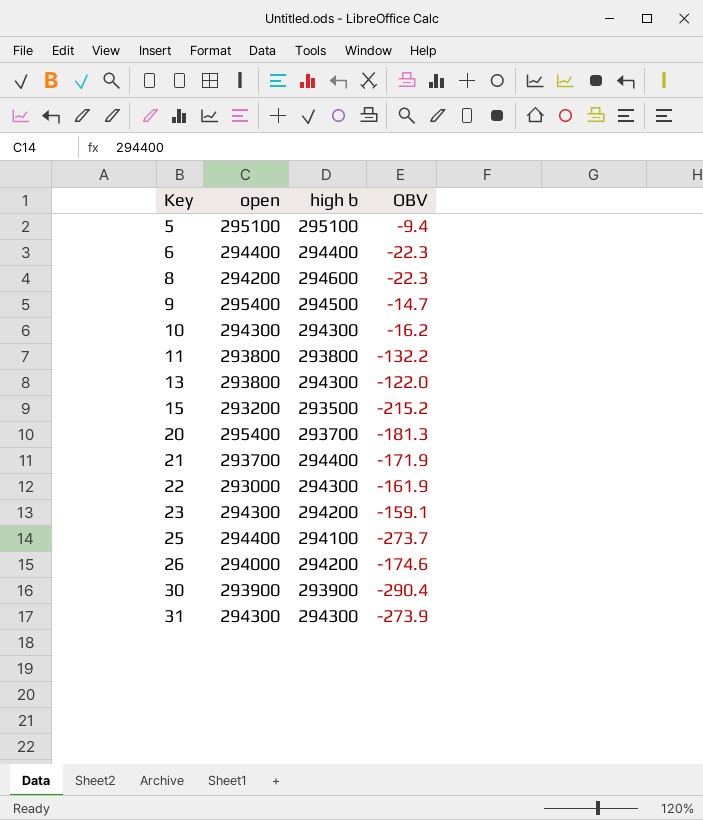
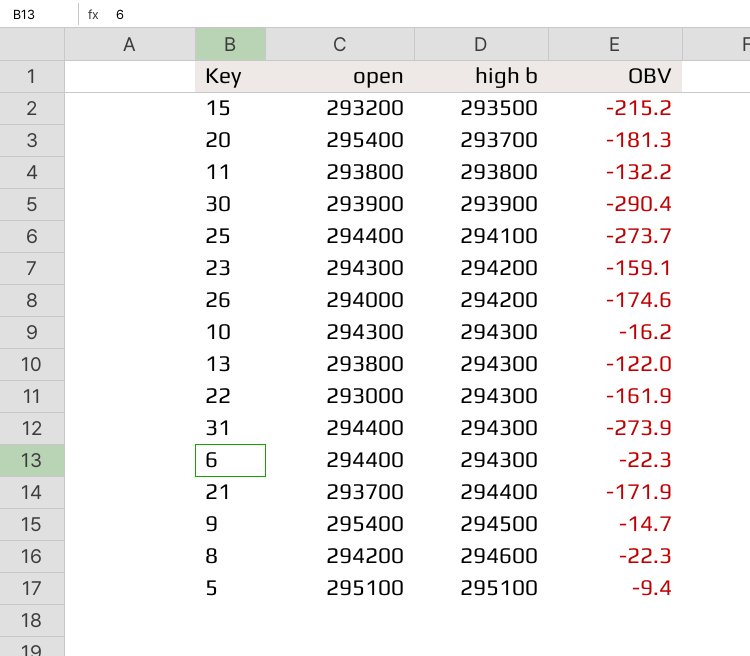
row order: Key ascending -> high b ascending
31 | open: 294300 -> 294400
6 | high b: 294400 -> 294300

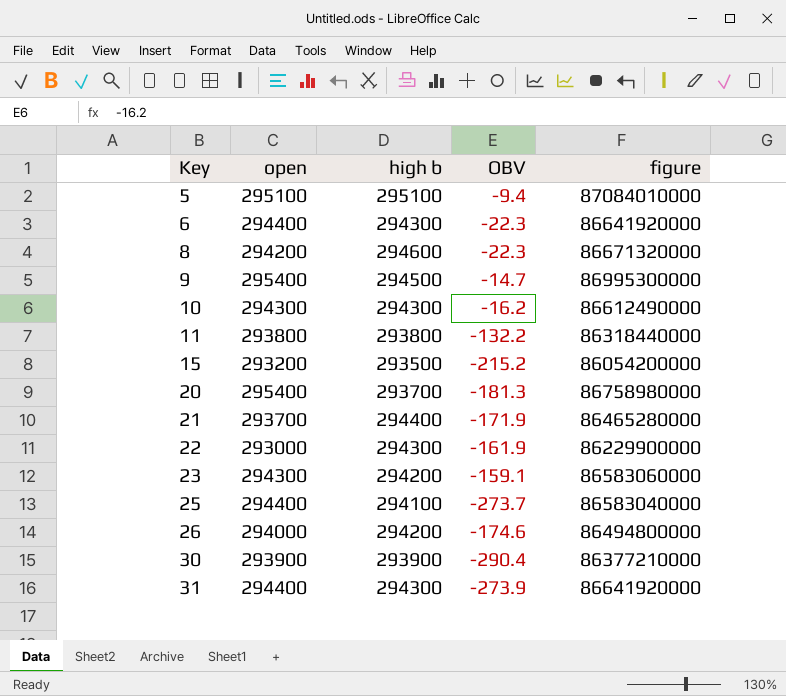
row order: high b ascending -> Key ascending
column figure | formula: none -> [open] * [high b]
row 13: 293800 | 294300 | -122.0 -> none

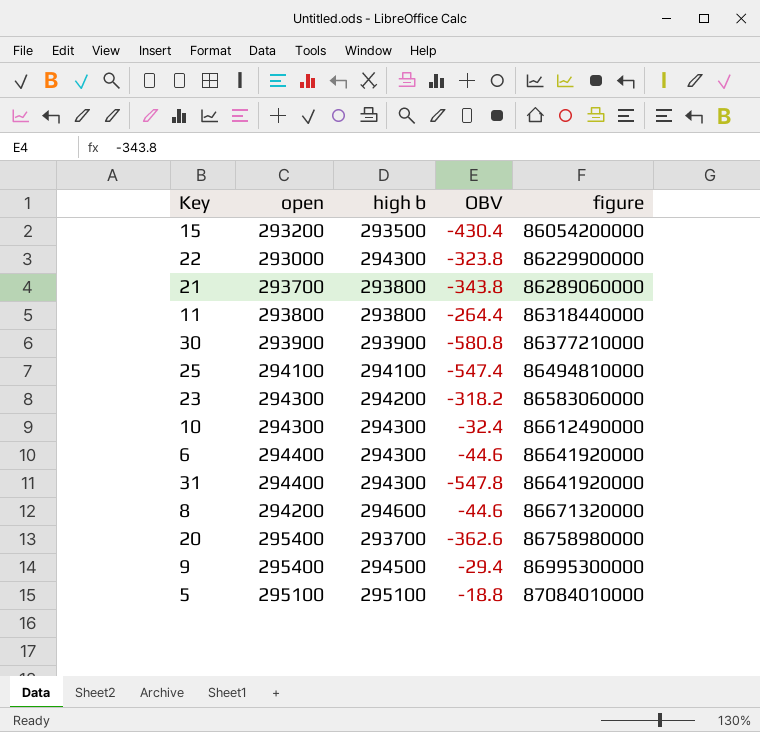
row order: Key ascending -> figure ascending
row 26: 294000 | 294200 | -174.6 | 86494800000 -> none
15 | OBV: -215.2 -> -430.4
22 | OBV: -161.9 -> -323.8
21 | high b: 294400 -> 293800
21 | OBV: -171.9 -> -343.8
21 | figure: 86465280000 -> 86289060000
11 | OBV: -132.2 -> -264.4
30 | OBV: -290.4 -> -580.8
25 | open: 294400 -> 294100
25 | OBV: -273.7 -> -547.4
25 | figure: 86583040000 -> 86494810000
23 | OBV: -159.1 -> -318.2
10 | OBV: -16.2 -> -32.4
6 | OBV: -22.3 -> -44.6
31 | OBV: -273.9 -> -547.8
8 | OBV: -22.3 -> -44.6
20 | OBV: -181.3 -> -362.6
9 | OBV: -14.7 -> -29.4
5 | OBV: -9.4 -> -18.8

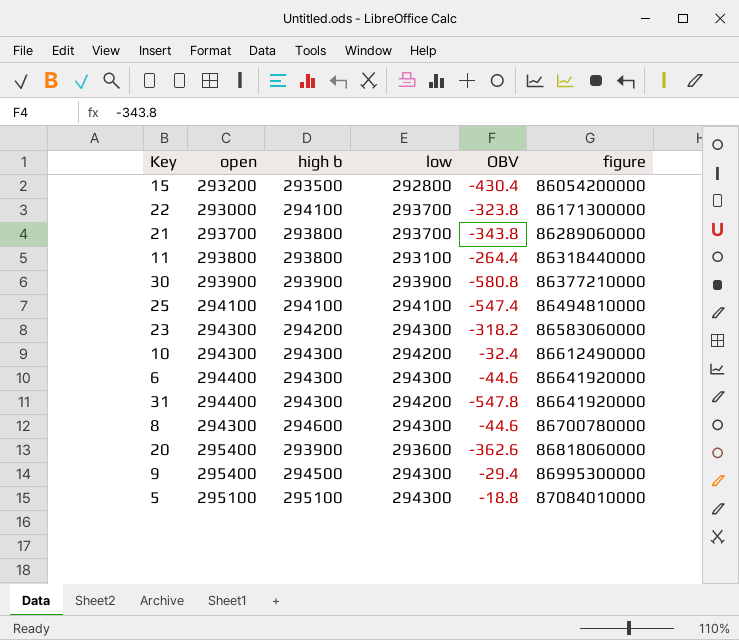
column low | position: none -> 4
22 | high b: 294300 -> 294100
22 | figure: 86229900000 -> 86171300000
8 | open: 294200 -> 294300
8 | figure: 86671320000 -> 86700780000
20 | high b: 293700 -> 293900
20 | figure: 86758980000 -> 86818060000

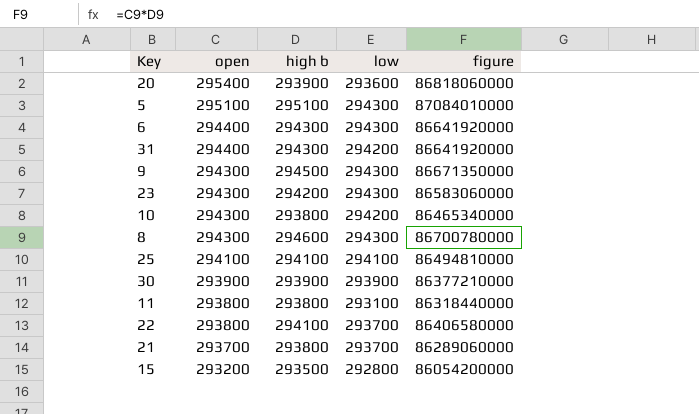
row order: figure ascending -> open descending
column OBV | position: 5 -> none
9 | open: 295400 -> 294300
9 | figure: 86995300000 -> 86671350000
10 | high b: 294300 -> 293800
10 | figure: 86612490000 -> 86465340000
22 | open: 293000 -> 293800
22 | figure: 86171300000 -> 86406580000

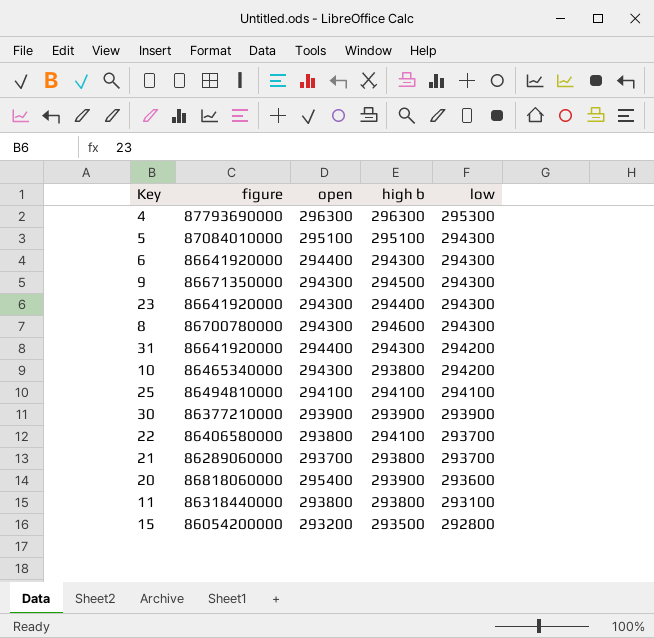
row order: open descending -> low descending
column figure | position: 5 -> 2
row 4: none -> 87793690000 | 296300 | 296300 | 295300
23 | figure: 86583060000 -> 86641920000
23 | high b: 294200 -> 294400

